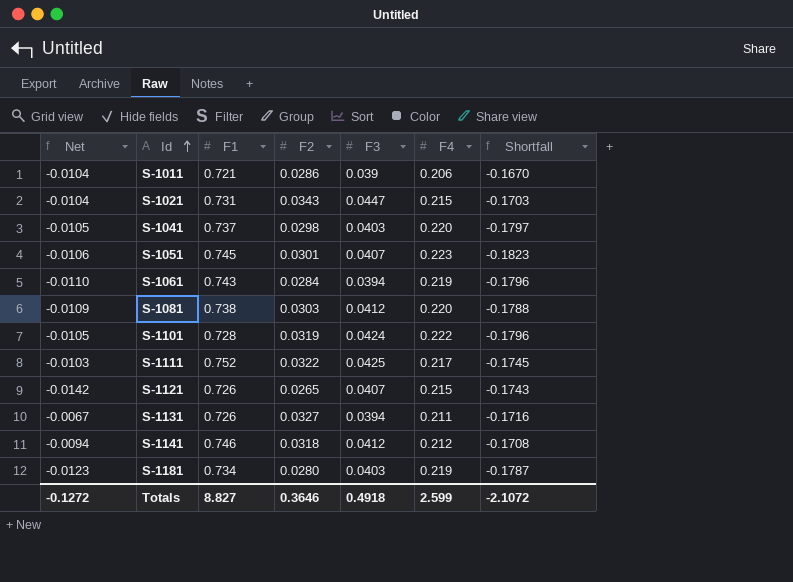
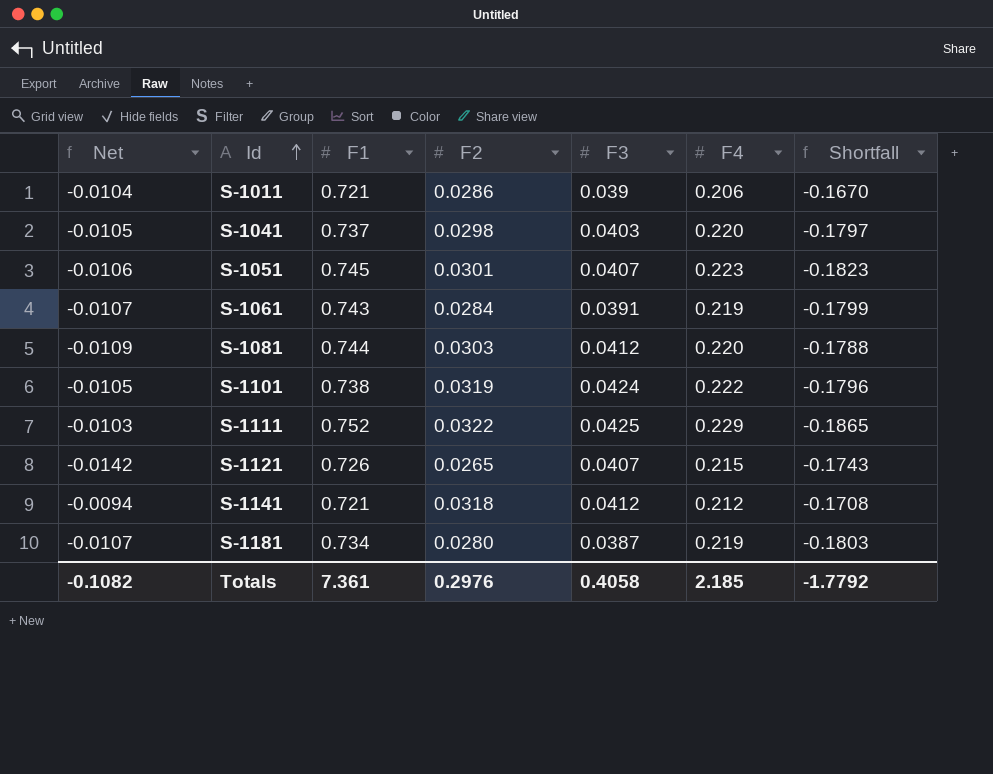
row S-1021: -0.0104 | 0.731 | 0.0343 | 0.0447 | 0.215 | -0.1703 -> none
row S-1131: -0.0067 | 0.726 | 0.0327 | 0.0394 | 0.211 | -0.1716 -> none
S-1061 | Net: -0.0110 -> -0.0107
S-1061 | F3: 0.0394 -> 0.0391
S-1061 | Shortfall: -0.1796 -> -0.1799
S-1081 | F1: 0.738 -> 0.744
S-1101 | F1: 0.728 -> 0.738
S-1111 | F4: 0.217 -> 0.229
S-1111 | Shortfall: -0.1745 -> -0.1865
S-1141 | F1: 0.746 -> 0.721
S-1181 | Net: -0.0123 -> -0.0107
S-1181 | F3: 0.0403 -> 0.0387
S-1181 | Shortfall: -0.1787 -> -0.1803
Totals | Net: -0.1272 -> -0.1082
Totals | F1: 8.827 -> 7.361
Totals | F2: 0.3646 -> 0.2976
Totals | F3: 0.4918 -> 0.4058
Totals | F4: 2.599 -> 2.185
Totals | Shortfall: -2.1072 -> -1.7792

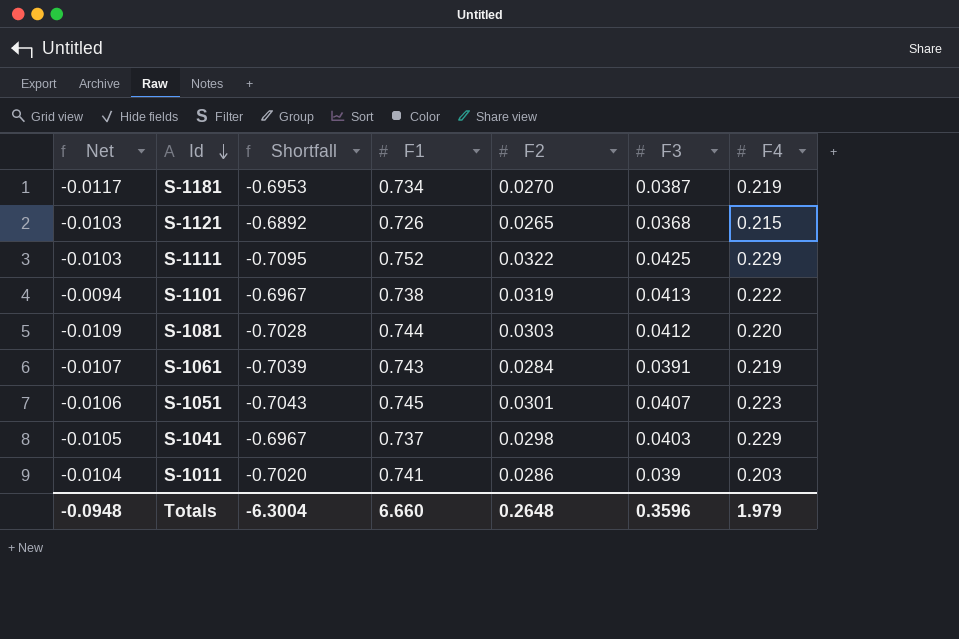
row order: Id ascending -> Id descending
column Shortfall | formula: [F3] - [F4] -> [F3] - [F1]
column Shortfall | position: 7 -> 3
row S-1141: -0.0094 | 0.721 | 0.0318 | 0.0412 | 0.212 | -0.1708 -> none
S-1181 | Net: -0.0107 -> -0.0117
S-1181 | F2: 0.0280 -> 0.0270
S-1121 | Net: -0.0142 -> -0.0103
S-1121 | F3: 0.0407 -> 0.0368
S-1101 | Net: -0.0105 -> -0.0094
S-1101 | F3: 0.0424 -> 0.0413
S-1041 | F4: 0.220 -> 0.229
S-1011 | F1: 0.721 -> 0.741
S-1011 | F4: 0.206 -> 0.203
Totals | Net: -0.1082 -> -0.0948
Totals | Shortfall: -1.7792 -> -6.3004
Totals | F1: 7.361 -> 6.660
Totals | F2: 0.2976 -> 0.2648
Totals | F3: 0.4058 -> 0.3596
Totals | F4: 2.185 -> 1.979

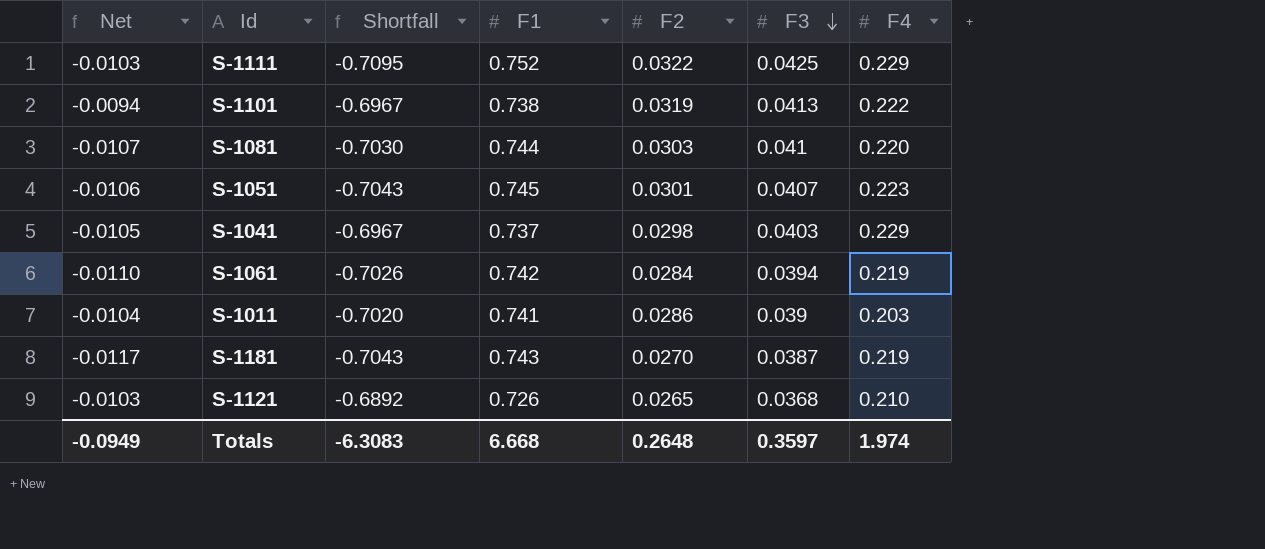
row order: Id descending -> F3 descending
S-1081 | Net: -0.0109 -> -0.0107
S-1081 | Shortfall: -0.7028 -> -0.7030
S-1081 | F3: 0.0412 -> 0.041
S-1061 | Net: -0.0107 -> -0.0110
S-1061 | Shortfall: -0.7039 -> -0.7026
S-1061 | F1: 0.743 -> 0.742
S-1061 | F3: 0.0391 -> 0.0394
S-1181 | Shortfall: -0.6953 -> -0.7043
S-1181 | F1: 0.734 -> 0.743
S-1121 | F4: 0.215 -> 0.210
Totals | Net: -0.0948 -> -0.0949
Totals | Shortfall: -6.3004 -> -6.3083
Totals | F1: 6.660 -> 6.668
Totals | F3: 0.3596 -> 0.3597
Totals | F4: 1.979 -> 1.974

